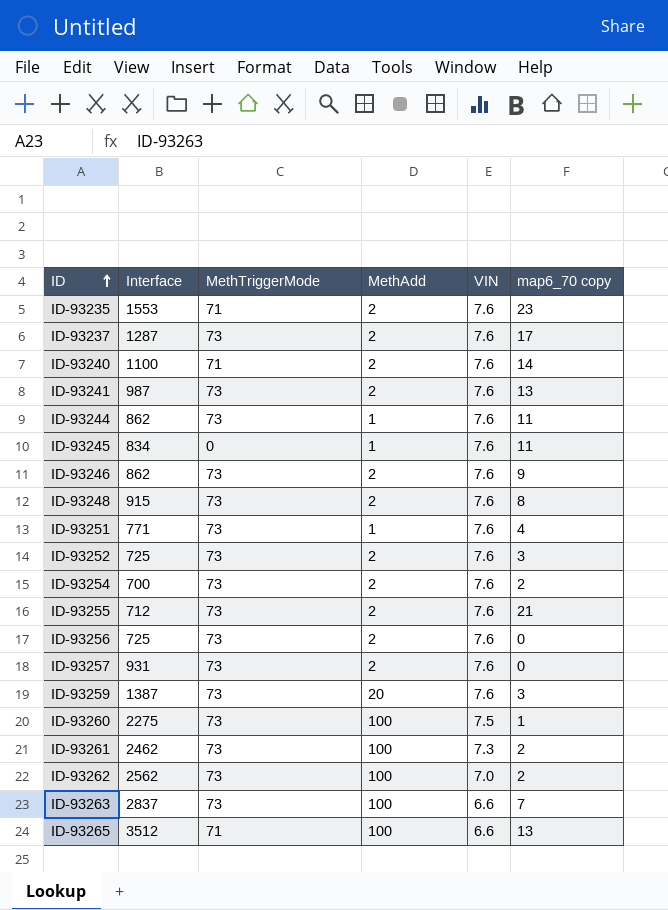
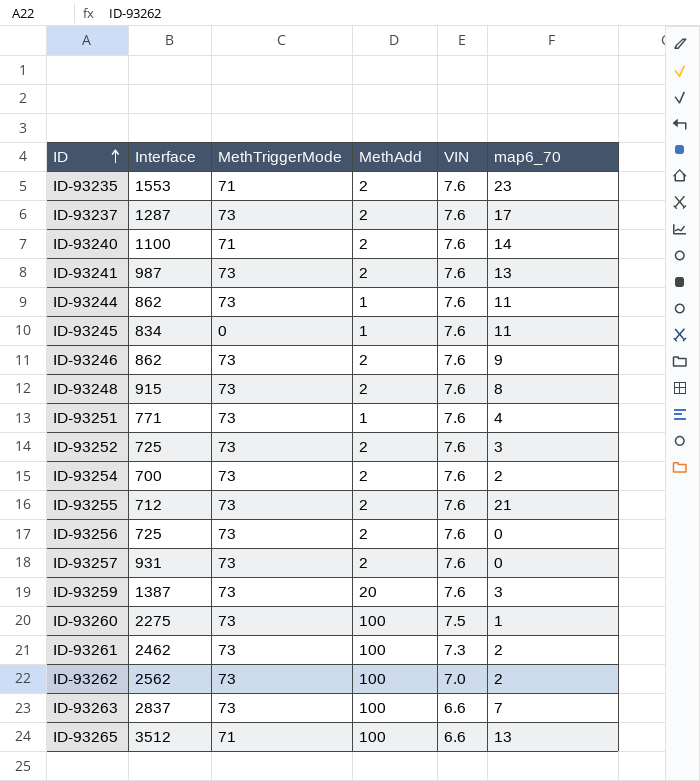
column name: map6_70 copy -> map6_70

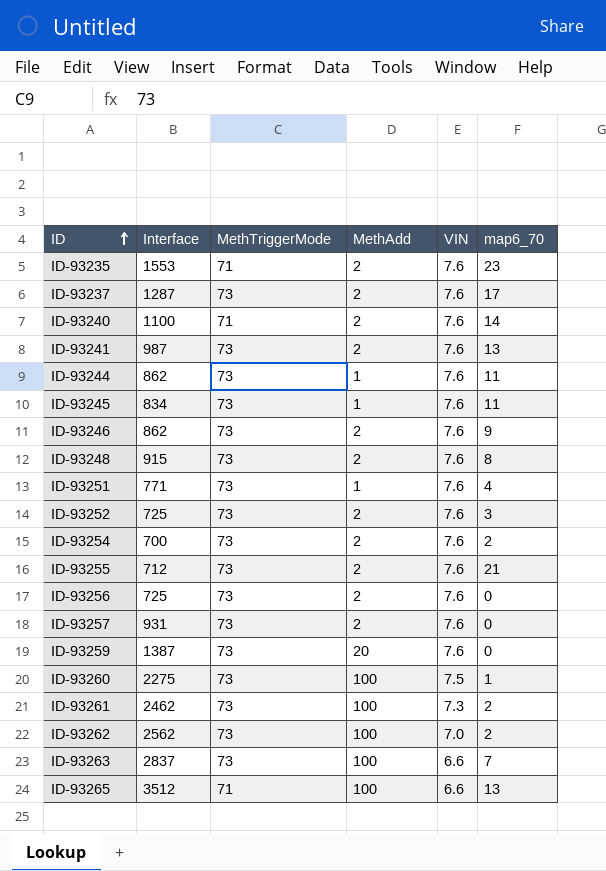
ID-93245 | MethTriggerMode: 0 -> 73
ID-93259 | map6_70: 3 -> 0

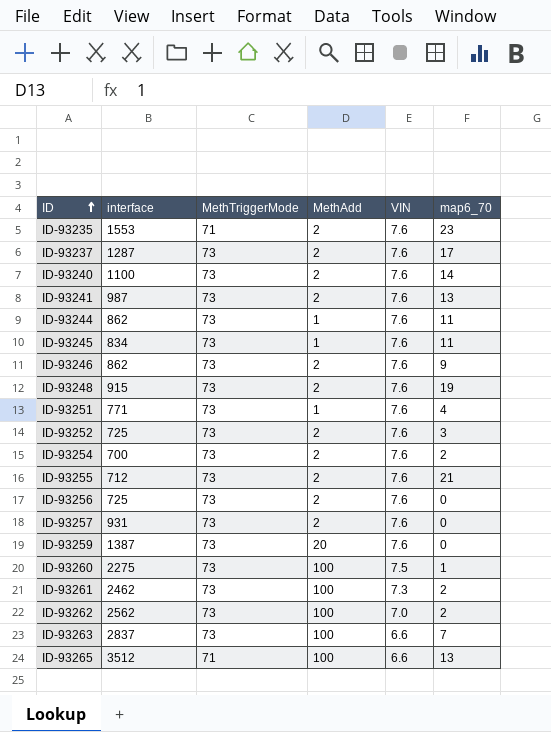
column name: Interface -> interface
ID-93240 | MethTriggerMode: 71 -> 73
ID-93248 | map6_70: 8 -> 19

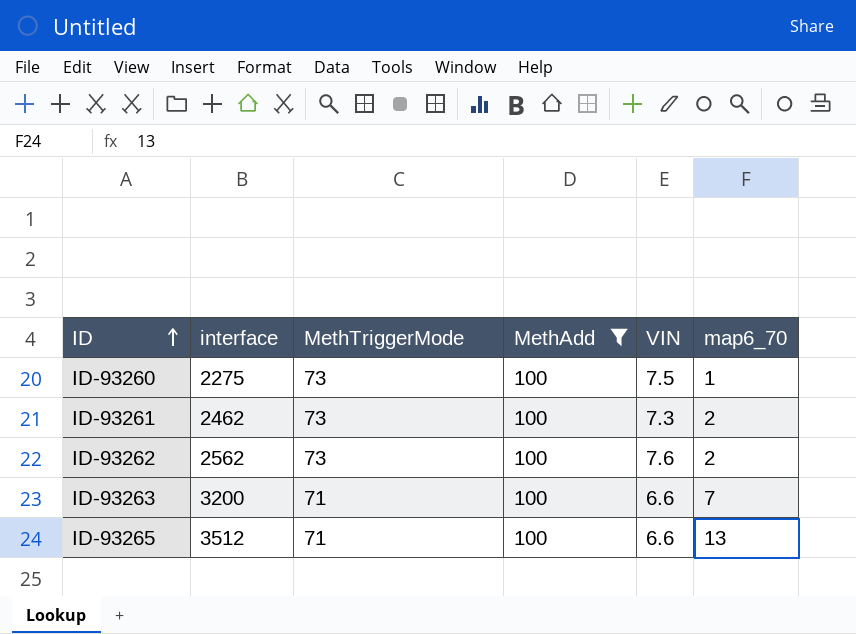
filter: none -> MethAdd = 100
ID-93262 | VIN: 7.0 -> 7.6
ID-93263 | interface: 2837 -> 3200
ID-93263 | MethTriggerMode: 73 -> 71

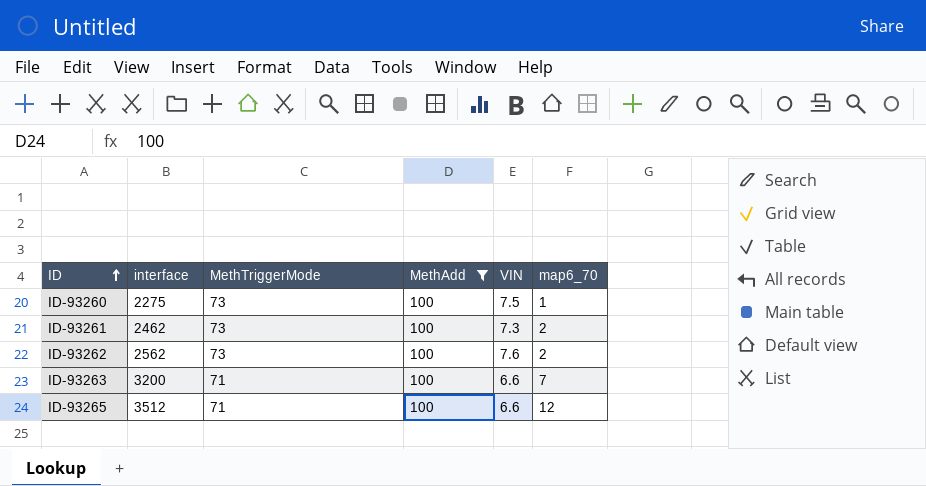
ID-93265 | map6_70: 13 -> 12

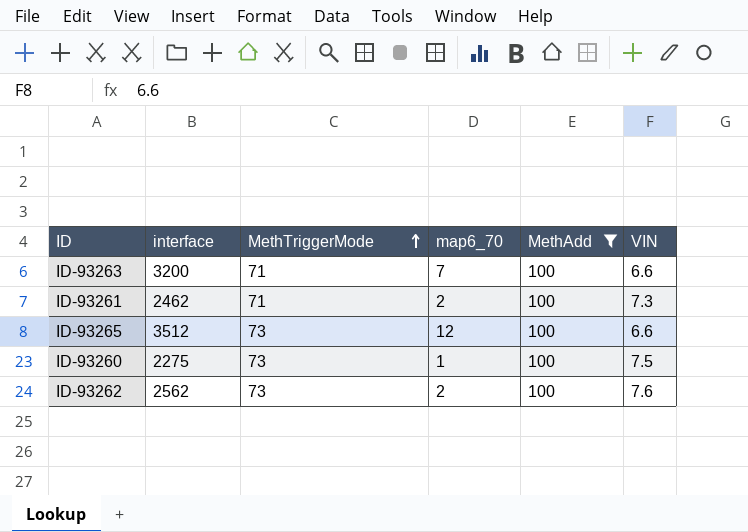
row order: ID ascending -> MethTriggerMode ascending
column map6_70 | position: 6 -> 4
ID-93261 | MethTriggerMode: 73 -> 71
ID-93265 | MethTriggerMode: 71 -> 73

